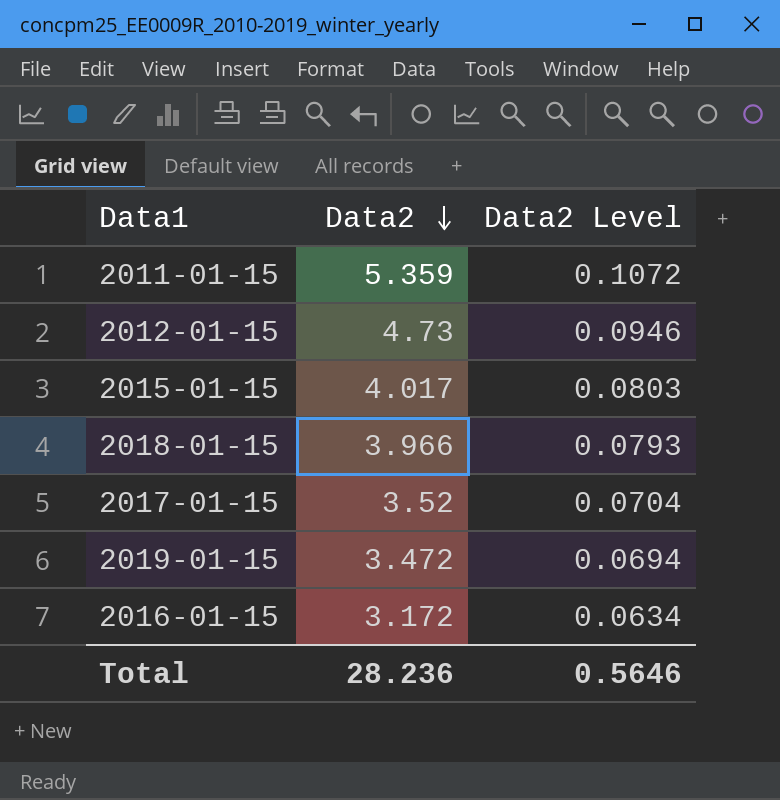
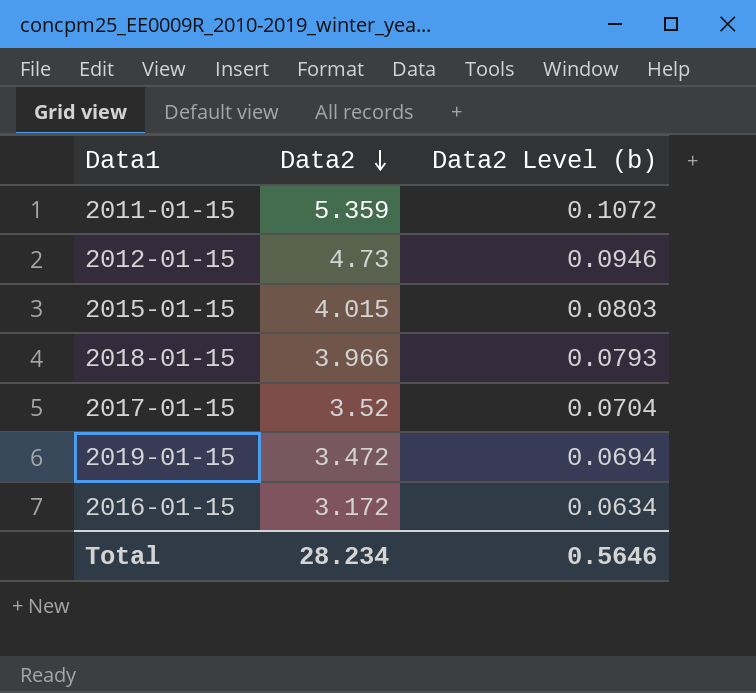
column name: Data2 Level -> Data2 Level (b)
2015-01-15 | Data2: 4.017 -> 4.015
Total | Data2: 28.236 -> 28.234

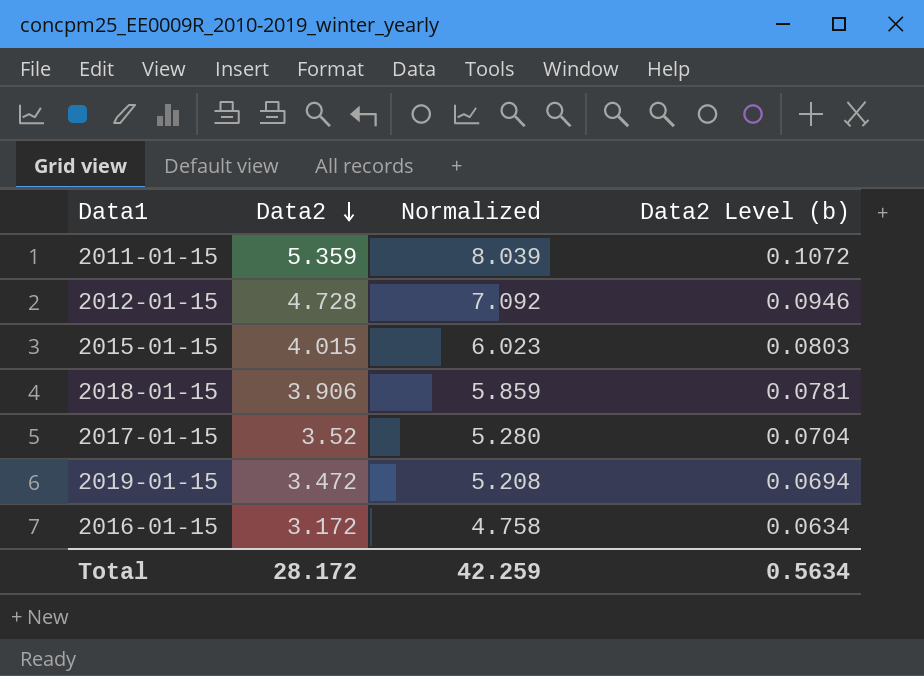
column Normalized | formula: none -> [Data2] * 1.5
2012-01-15 | Data2: 4.73 -> 4.728
2018-01-15 | Data2: 3.966 -> 3.906
2018-01-15 | Data2 Level (b): 0.0793 -> 0.0781
Total | Data2: 28.234 -> 28.172
Total | Data2 Level (b): 0.5646 -> 0.5634

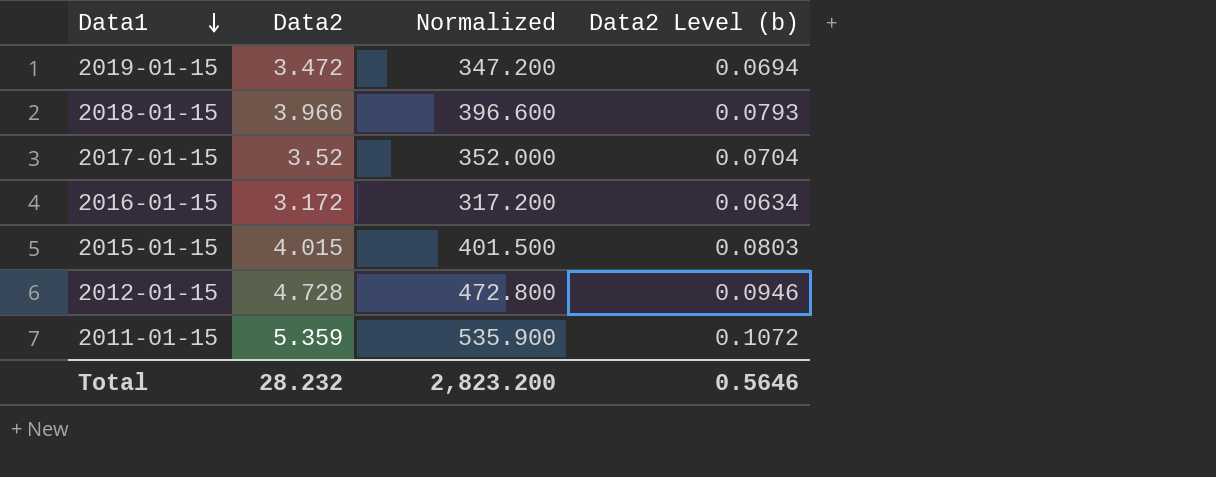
row order: Data2 descending -> Data1 descending
column Normalized | formula: [Data2] * 1.5 -> [Data2] * 100
2018-01-15 | Data2: 3.906 -> 3.966
2018-01-15 | Data2 Level (b): 0.0781 -> 0.0793
Total | Data2: 28.172 -> 28.232
Total | Normalized: 42.259 -> 2,823.200
Total | Data2 Level (b): 0.5634 -> 0.5646

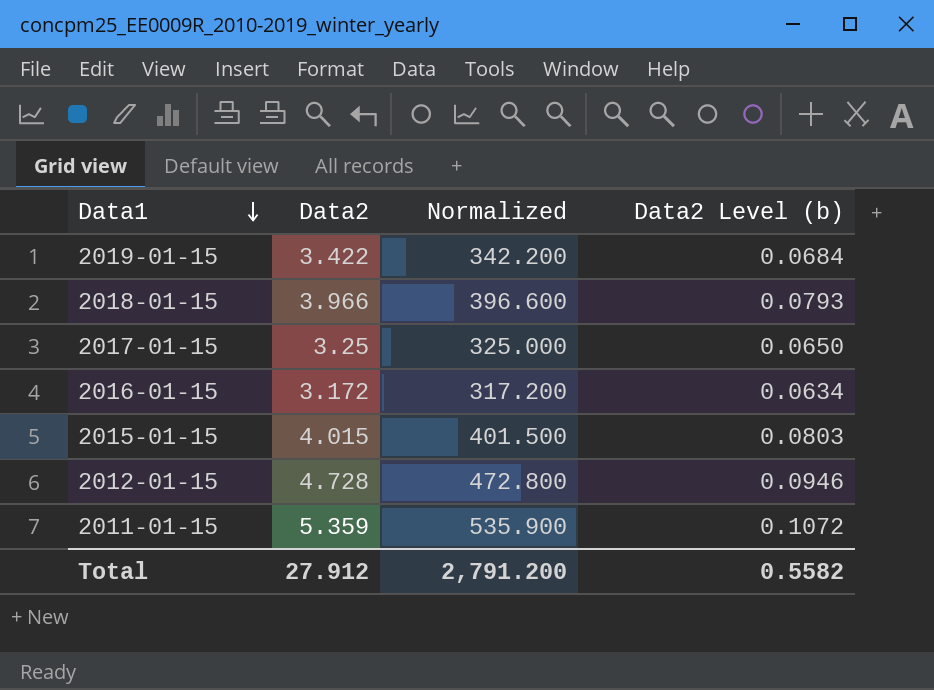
2019-01-15 | Data2: 3.472 -> 3.422
2019-01-15 | Normalized: 347.200 -> 342.200
2019-01-15 | Data2 Level (b): 0.0694 -> 0.0684
2017-01-15 | Data2: 3.52 -> 3.25
2017-01-15 | Normalized: 352.000 -> 325.000
2017-01-15 | Data2 Level (b): 0.0704 -> 0.0650
Total | Data2: 28.232 -> 27.912
Total | Normalized: 2,823.200 -> 2,791.200
Total | Data2 Level (b): 0.5646 -> 0.5582

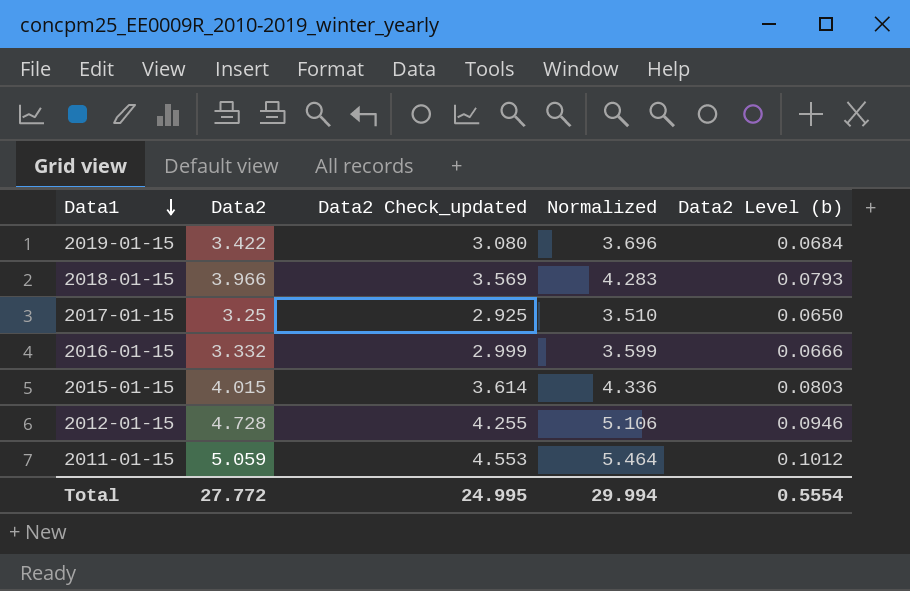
column Data2 Check_updated | formula: none -> [Data2] * 0.9
column Normalized | formula: [Data2] * 100 -> [Data2] * 1.08
2016-01-15 | Data2: 3.172 -> 3.332
2016-01-15 | Data2 Level (b): 0.0634 -> 0.0666
2011-01-15 | Data2: 5.359 -> 5.059
2011-01-15 | Data2 Level (b): 0.1072 -> 0.1012
Total | Data2: 27.912 -> 27.772
Total | Normalized: 2,791.200 -> 29.994
Total | Data2 Level (b): 0.5582 -> 0.5554

